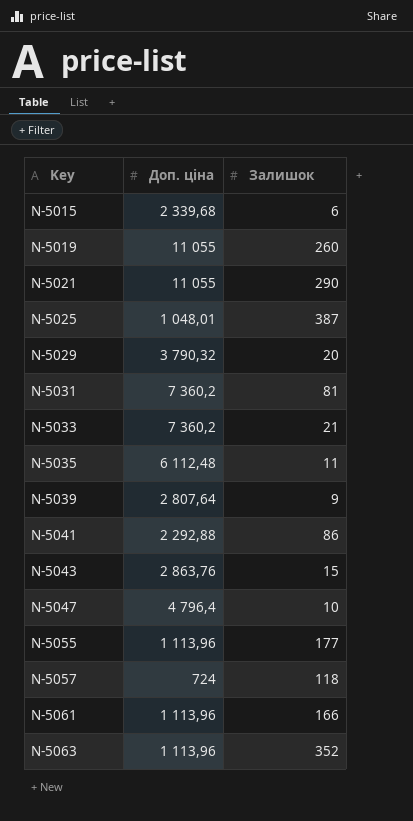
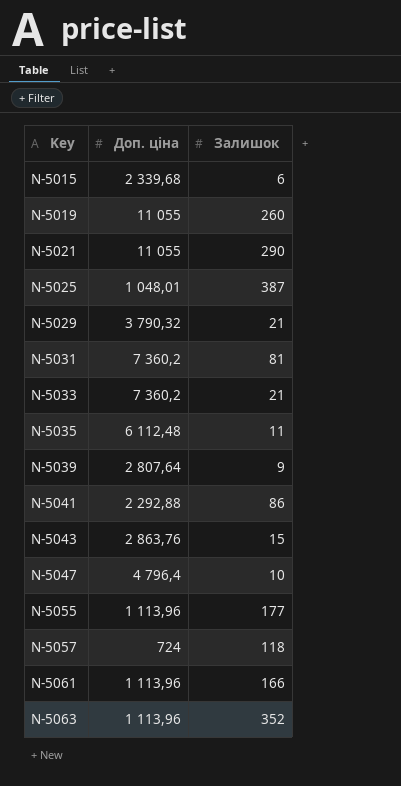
N-5029 | Залишок: 20 -> 21

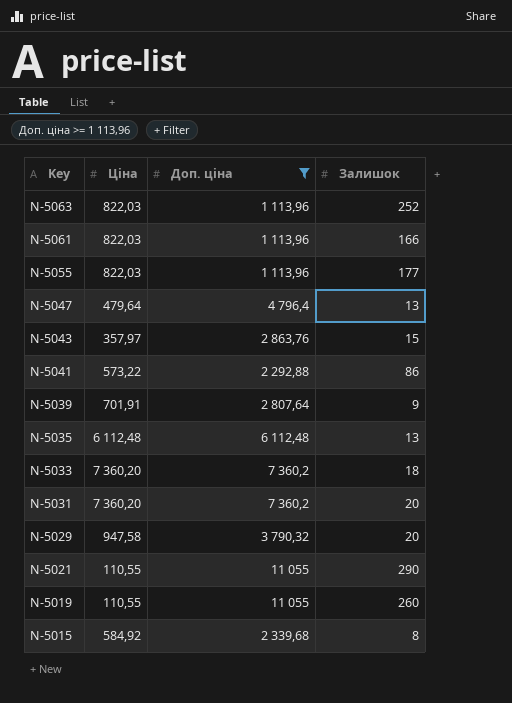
filter: none -> Доп. ціна >= 1 113,96
row order: Key ascending -> Key descending
column Ціна | position: none -> 2
N-5063 | Залишок: 352 -> 252
N-5047 | Залишок: 10 -> 13
N-5035 | Залишок: 11 -> 13
N-5033 | Залишок: 21 -> 18
N-5031 | Залишок: 81 -> 20
N-5029 | Залишок: 21 -> 20
N-5015 | Залишок: 6 -> 8

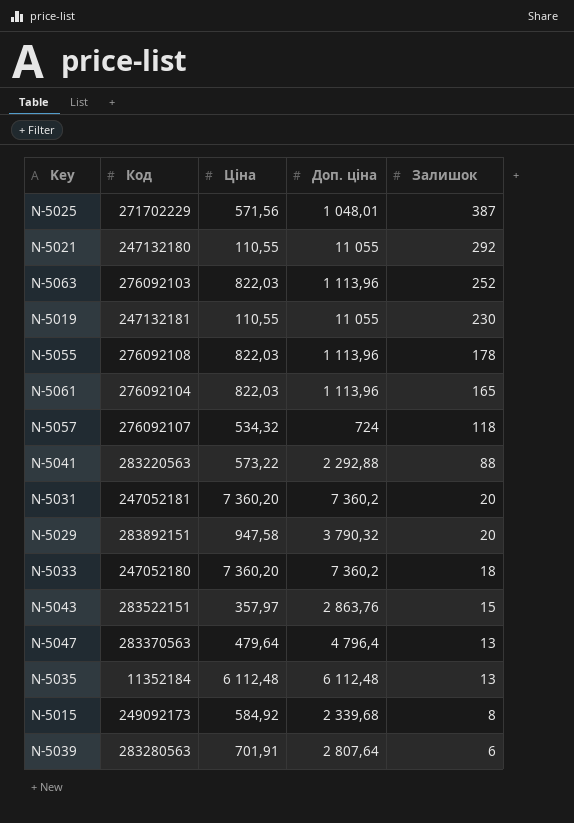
filter: Доп. ціна >= 1 113,96 -> none
row order: Key descending -> Залишок descending
column Код | position: none -> 2
N-5021 | Залишок: 290 -> 292
N-5019 | Залишок: 260 -> 230
N-5055 | Залишок: 177 -> 178
N-5061 | Залишок: 166 -> 165
N-5041 | Залишок: 86 -> 88
N-5039 | Залишок: 9 -> 6

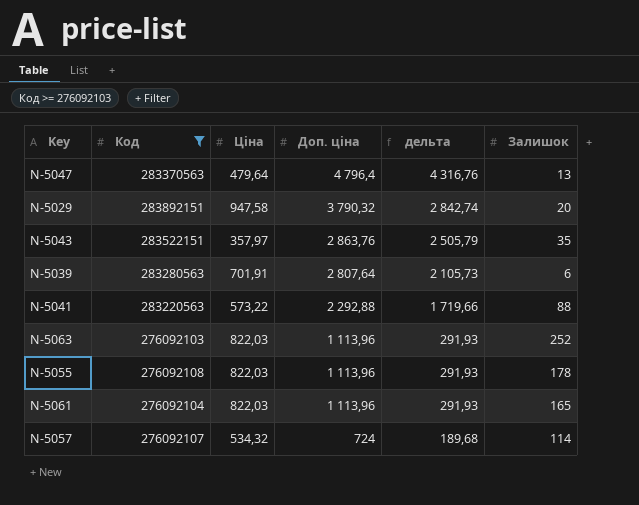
filter: none -> Код >= 276092103
row order: Залишок descending -> Доп. ціна descending
column дельта | formula: none -> [Доп. ціна] - [Ціна]
N-5043 | Залишок: 15 -> 35
N-5057 | Залишок: 118 -> 114

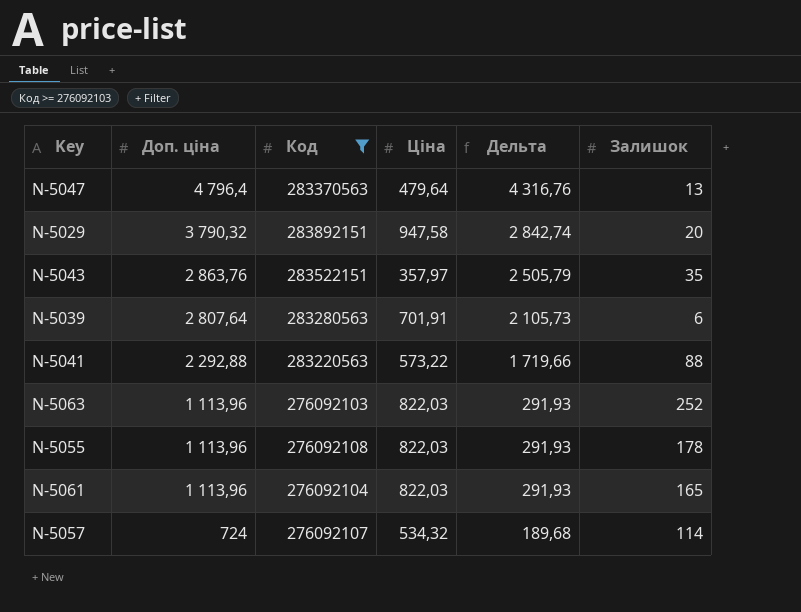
column Доп. ціна | position: 4 -> 2
column name: дельта -> Дельта

